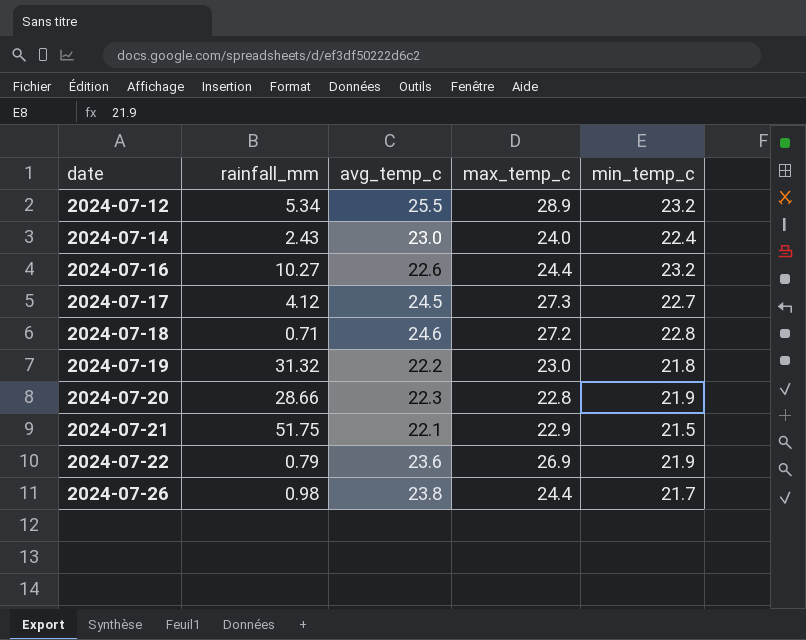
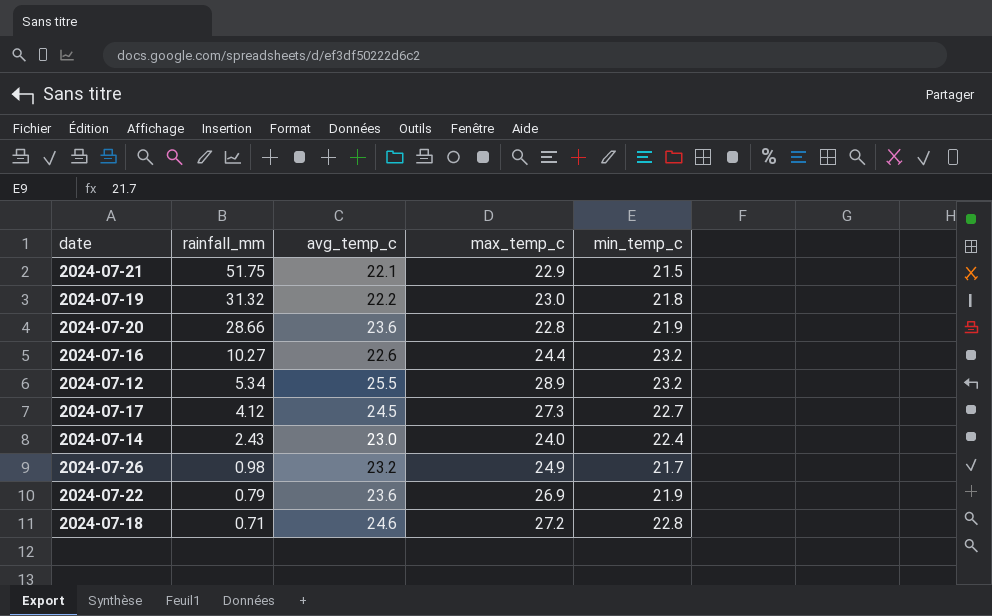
row order: date ascending -> rainfall_mm descending
2024-07-20 | avg_temp_c: 22.3 -> 23.6
2024-07-26 | avg_temp_c: 23.8 -> 23.2
2024-07-26 | max_temp_c: 24.4 -> 24.9

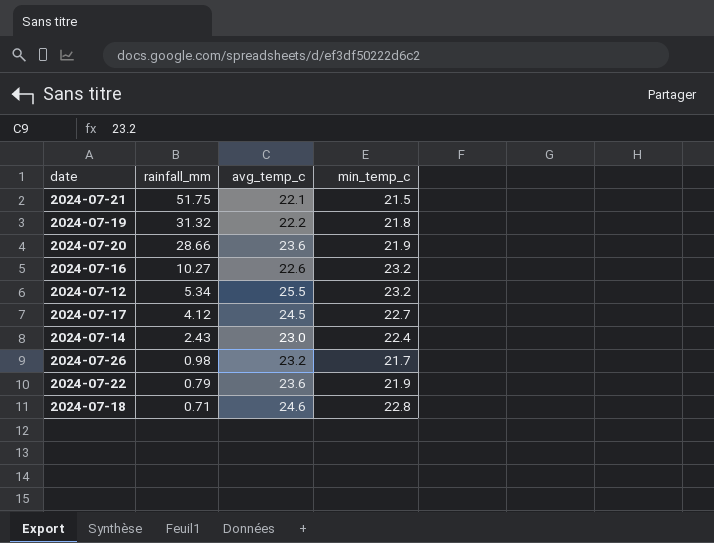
column max_temp_c | position: 4 -> none

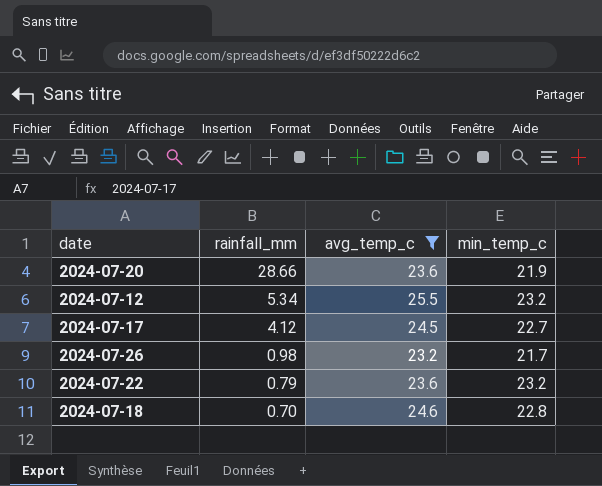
filter: none -> avg_temp_c >= 23.2
2024-07-22 | min_temp_c: 21.9 -> 23.2
2024-07-18 | rainfall_mm: 0.71 -> 0.70

